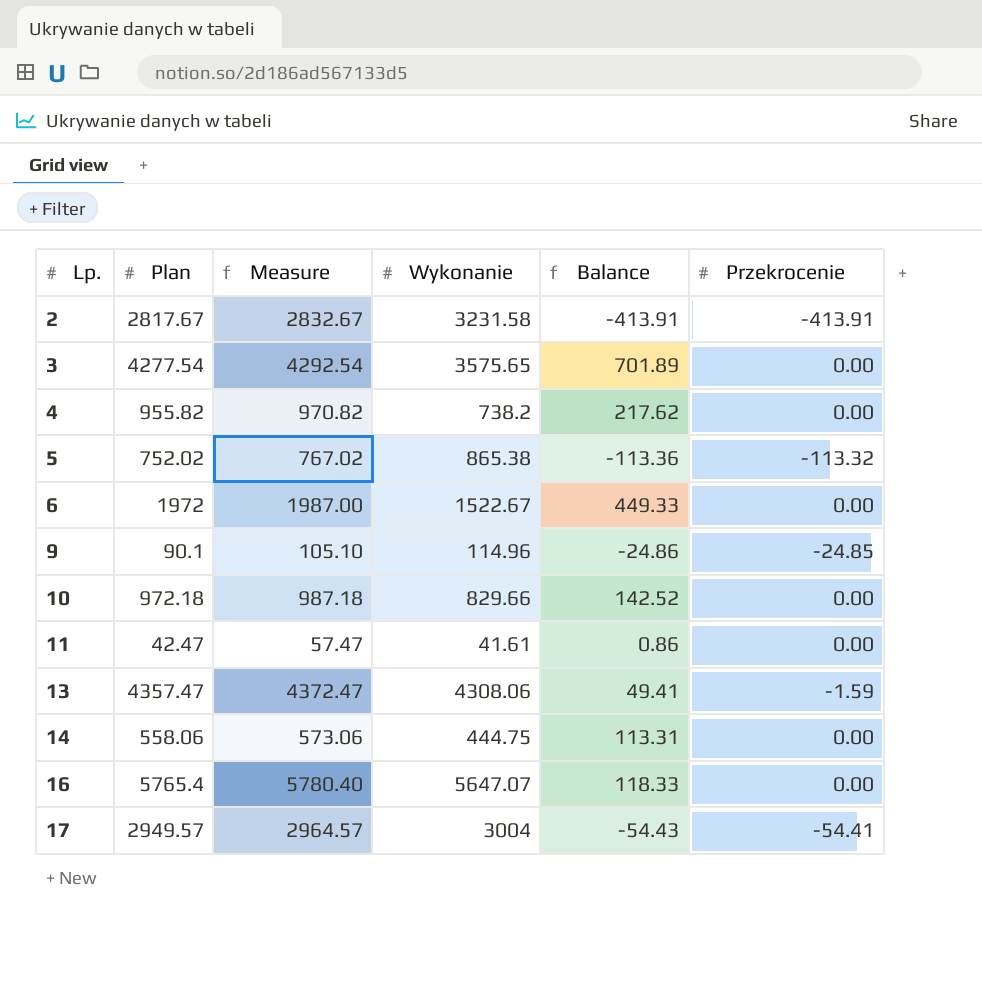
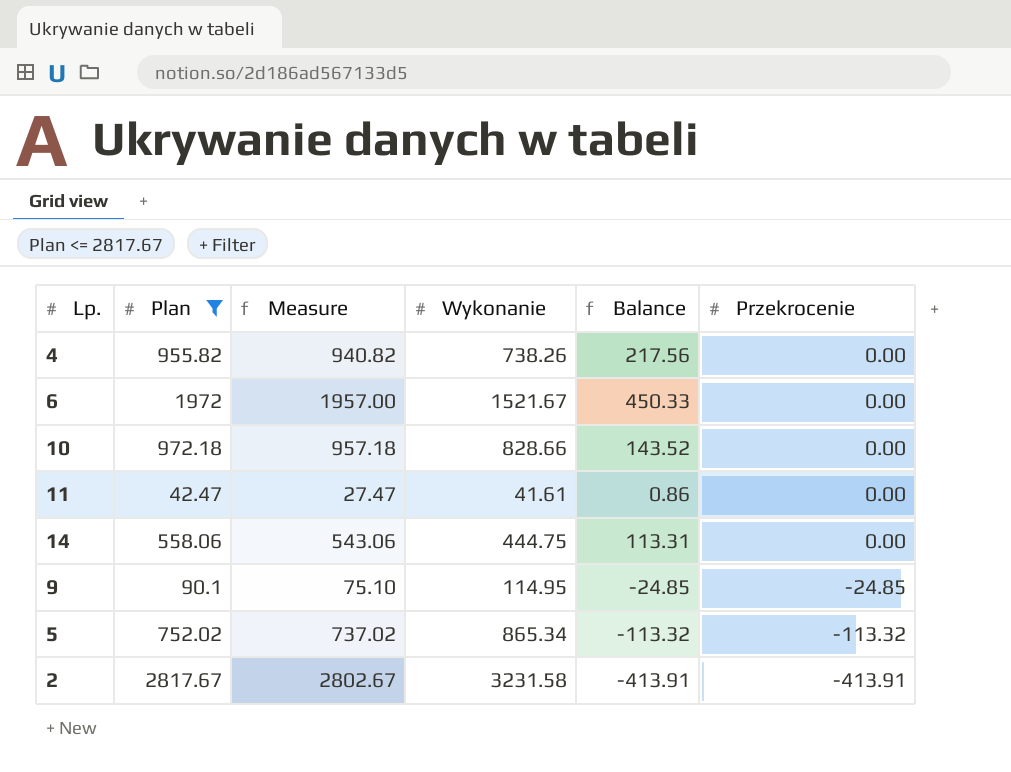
filter: none -> Plan <= 2817.67
row order: Lp. ascending -> Przekrocenie descending
column Measure | formula: [Plan] + 15 -> [Plan] - 15
4 | Wykonanie: 738.2 -> 738.26
4 | Balance: 217.62 -> 217.56
6 | Wykonanie: 1522.67 -> 1521.67
6 | Balance: 449.33 -> 450.33
10 | Wykonanie: 829.66 -> 828.66
10 | Balance: 142.52 -> 143.52
9 | Wykonanie: 114.96 -> 114.95
9 | Balance: -24.86 -> -24.85
5 | Wykonanie: 865.38 -> 865.34
5 | Balance: -113.36 -> -113.32

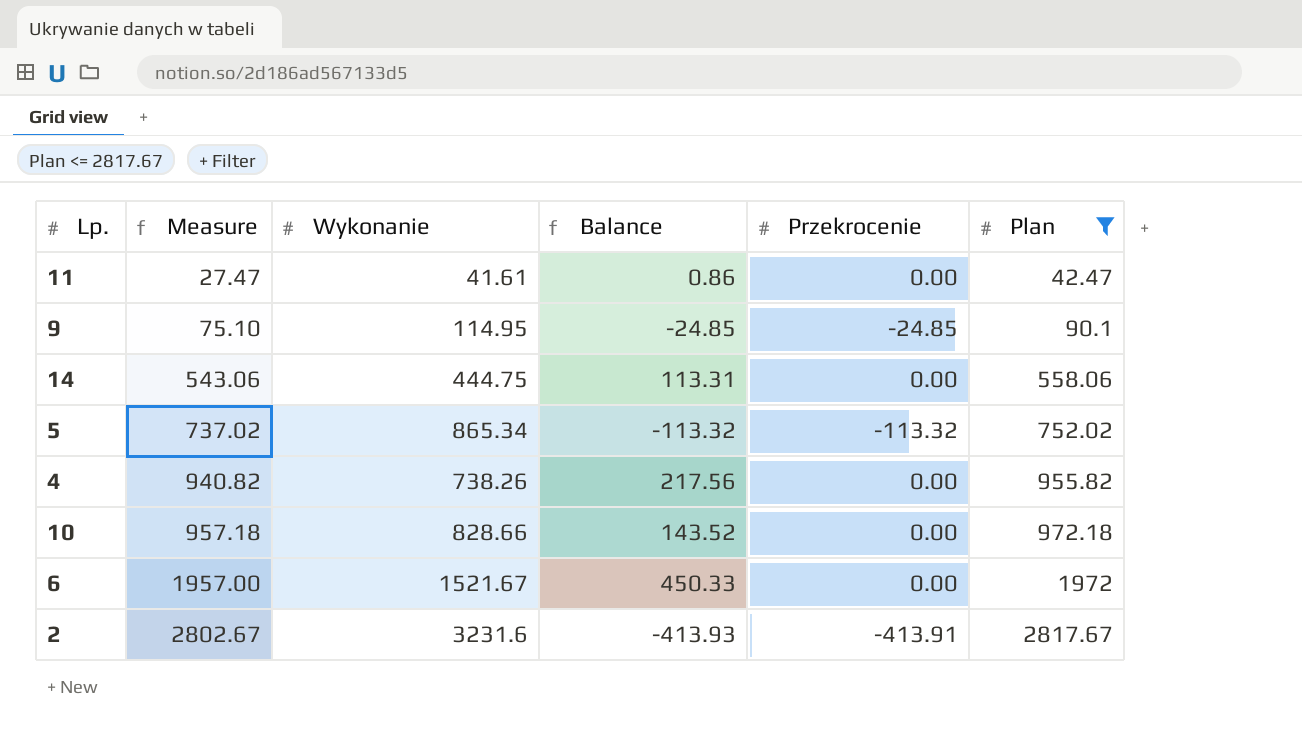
row order: Przekrocenie descending -> Measure ascending
column Plan | position: 2 -> 6
2 | Wykonanie: 3231.58 -> 3231.6
2 | Balance: -413.91 -> -413.93

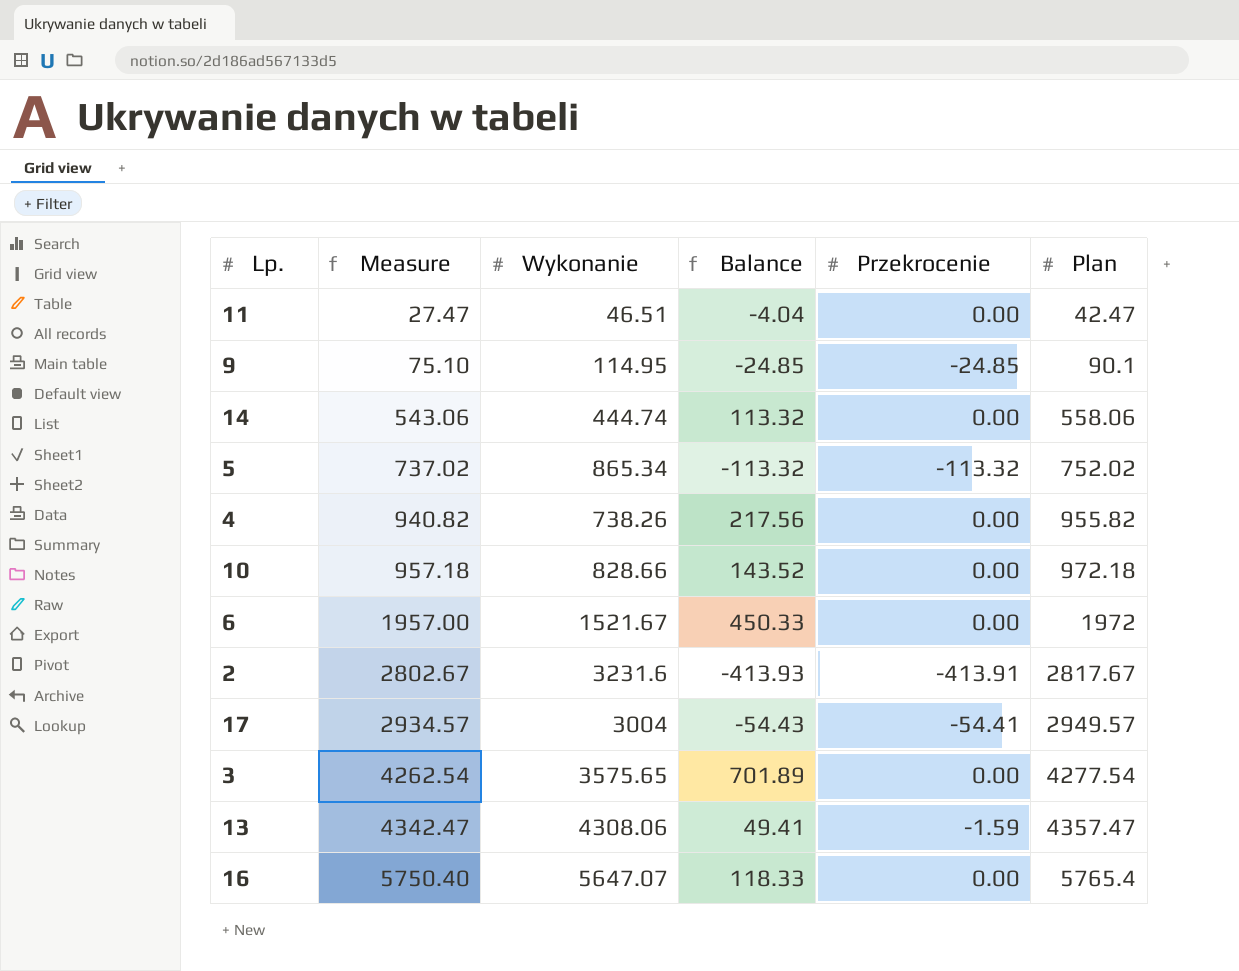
filter: Plan <= 2817.67 -> none
11 | Wykonanie: 41.61 -> 46.51
11 | Balance: 0.86 -> -4.04
14 | Wykonanie: 444.75 -> 444.74
14 | Balance: 113.31 -> 113.32

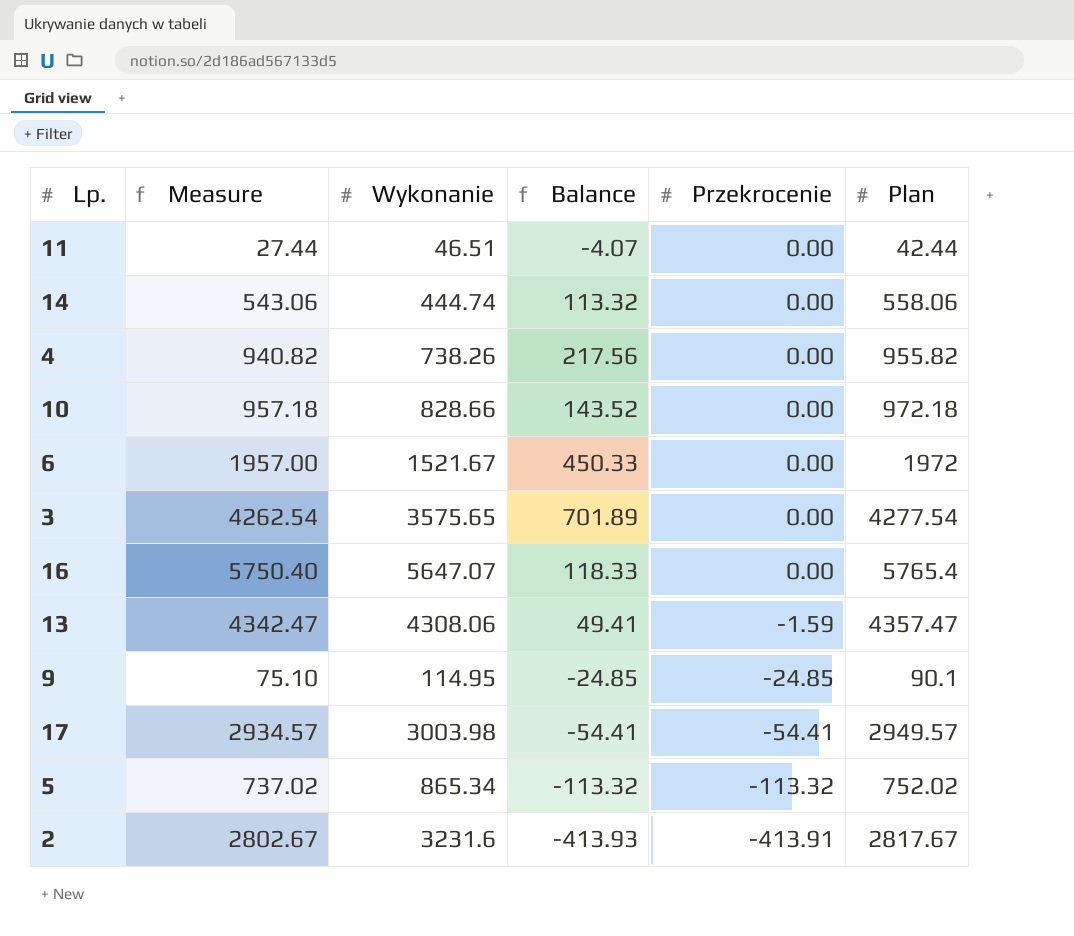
row order: Measure ascending -> Przekrocenie descending
11 | Measure: 27.47 -> 27.44
11 | Balance: -4.04 -> -4.07
11 | Plan: 42.47 -> 42.44
17 | Wykonanie: 3004 -> 3003.98
17 | Balance: -54.43 -> -54.41

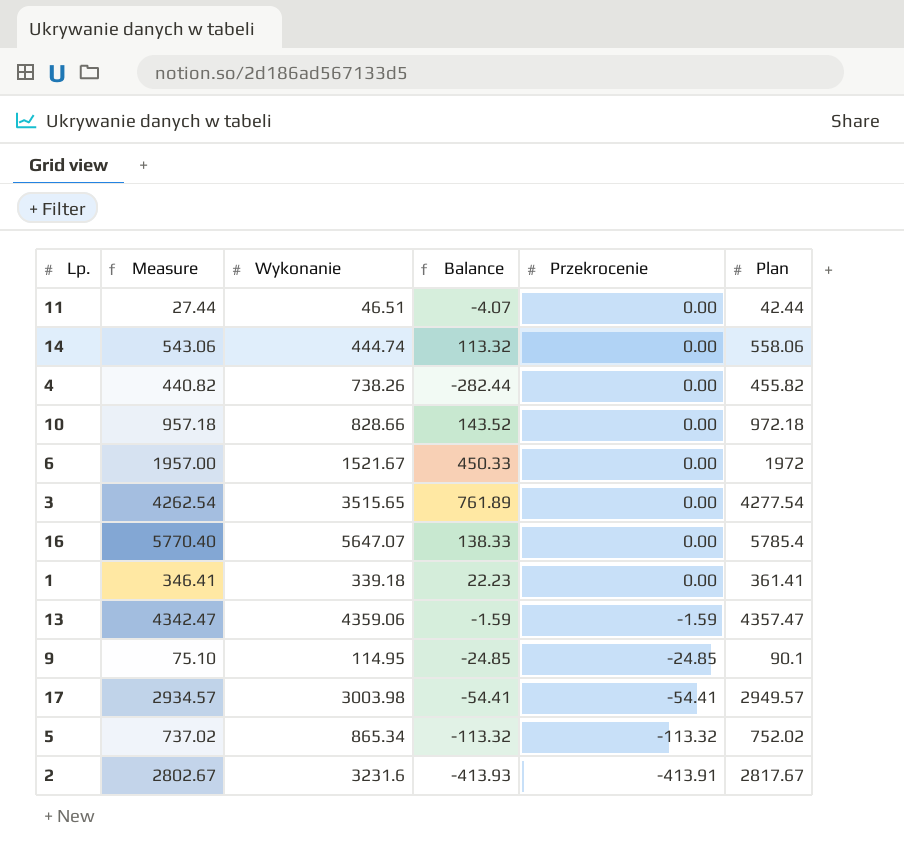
4 | Measure: 940.82 -> 440.82
4 | Balance: 217.56 -> -282.44
4 | Plan: 955.82 -> 455.82
3 | Wykonanie: 3575.65 -> 3515.65
3 | Balance: 701.89 -> 761.89
16 | Measure: 5750.40 -> 5770.40
16 | Balance: 118.33 -> 138.33
16 | Plan: 5765.4 -> 5785.4
row 1: none -> 346.41 | 339.18 | 22.23 | 0.00 | 361.41
13 | Wykonanie: 4308.06 -> 4359.06
13 | Balance: 49.41 -> -1.59

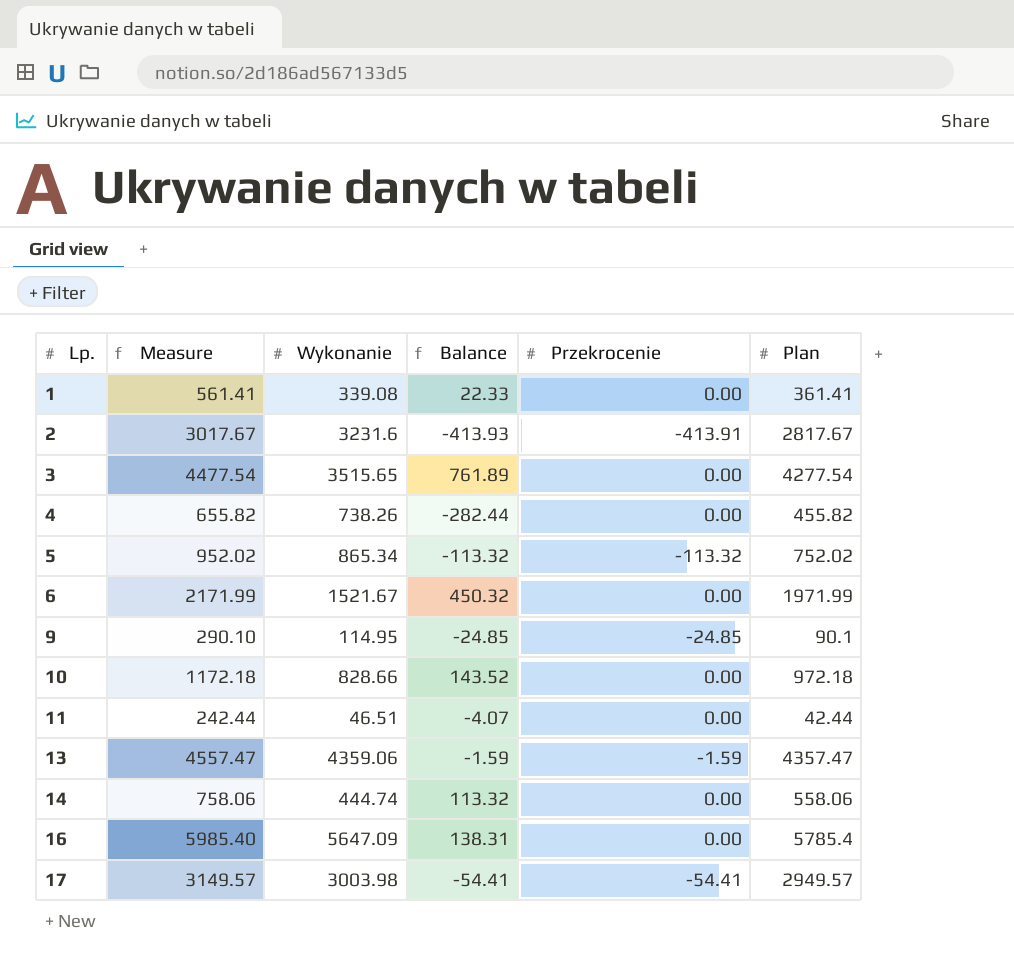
row order: Przekrocenie descending -> Lp. ascending
column Measure | formula: [Plan] - 15 -> [Plan] + 200
1 | Wykonanie: 339.18 -> 339.08
1 | Balance: 22.23 -> 22.33
6 | Balance: 450.33 -> 450.32
6 | Plan: 1972 -> 1971.99
16 | Wykonanie: 5647.07 -> 5647.09
16 | Balance: 138.33 -> 138.31

